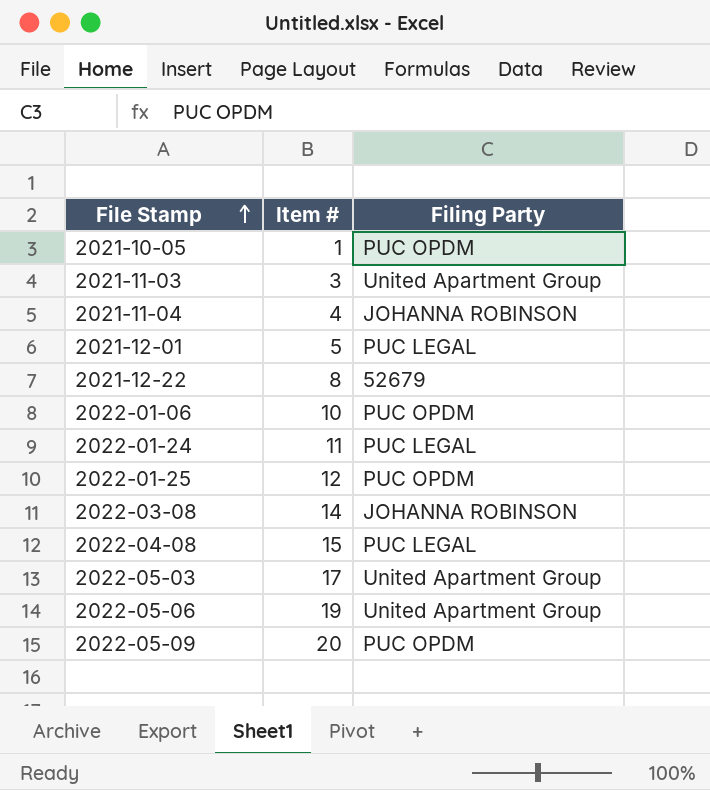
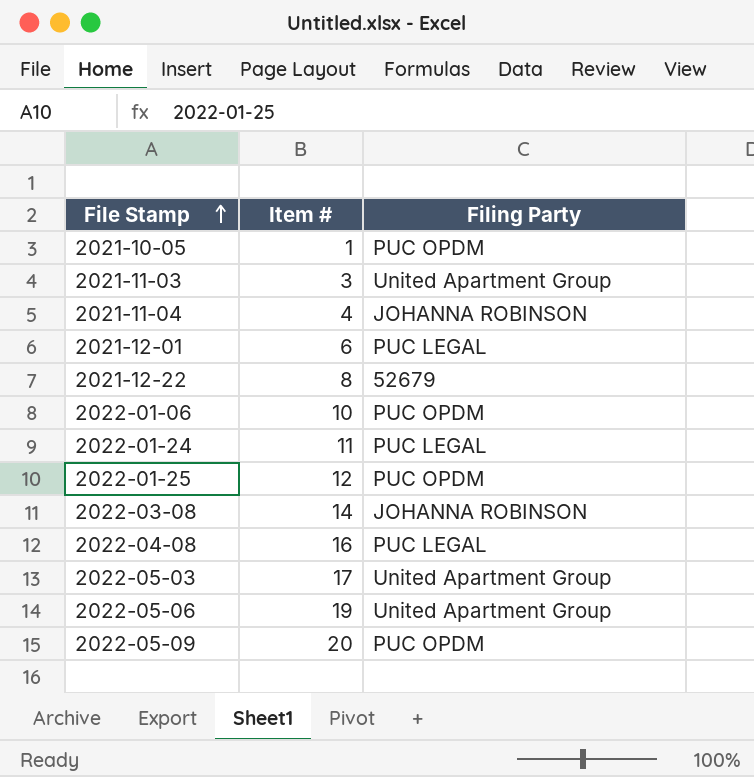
2021-12-01 | Item #: 5 -> 6
2022-04-08 | Item #: 15 -> 16

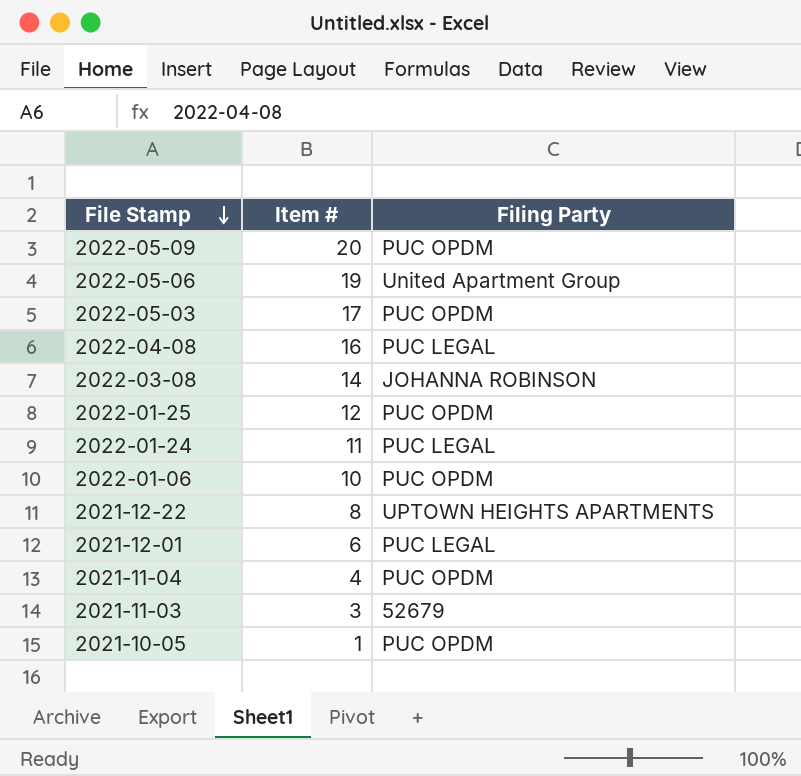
row order: File Stamp ascending -> File Stamp descending
2022-05-03 | Filing Party: United Apartment Group -> PUC OPDM
2021-12-22 | Filing Party: 52679 -> UPTOWN HEIGHTS APARTMENTS
2021-11-04 | Filing Party: JOHANNA ROBINSON -> PUC OPDM
2021-11-03 | Filing Party: United Apartment Group -> 52679

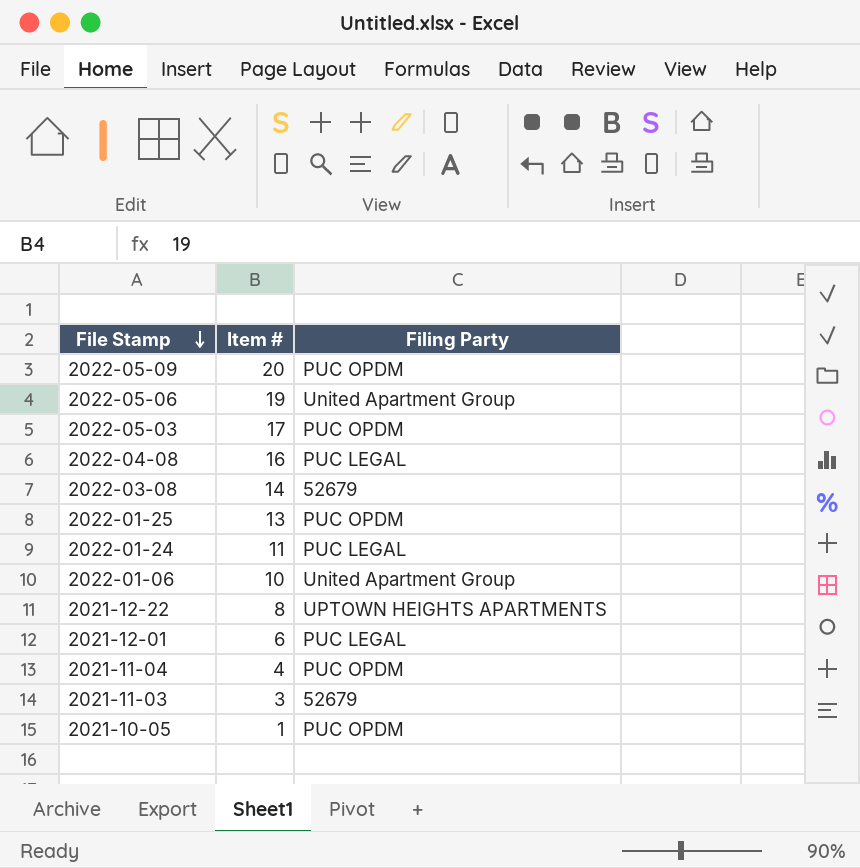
2022-03-08 | Filing Party: JOHANNA ROBINSON -> 52679
2022-01-25 | Item #: 12 -> 13
2022-01-06 | Filing Party: PUC OPDM -> United Apartment Group

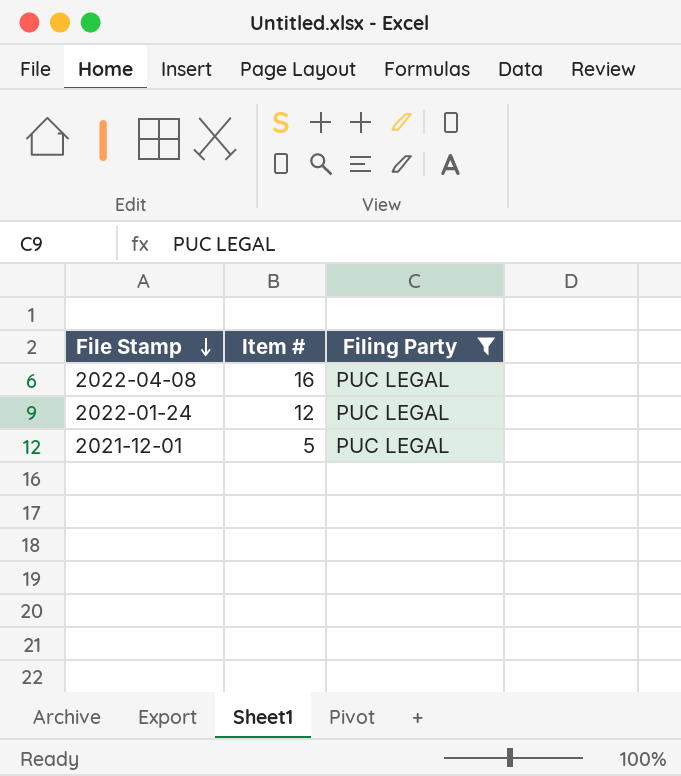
filter: none -> Filing Party = PUC LEGAL
2022-01-24 | Item #: 11 -> 12
2021-12-01 | Item #: 6 -> 5

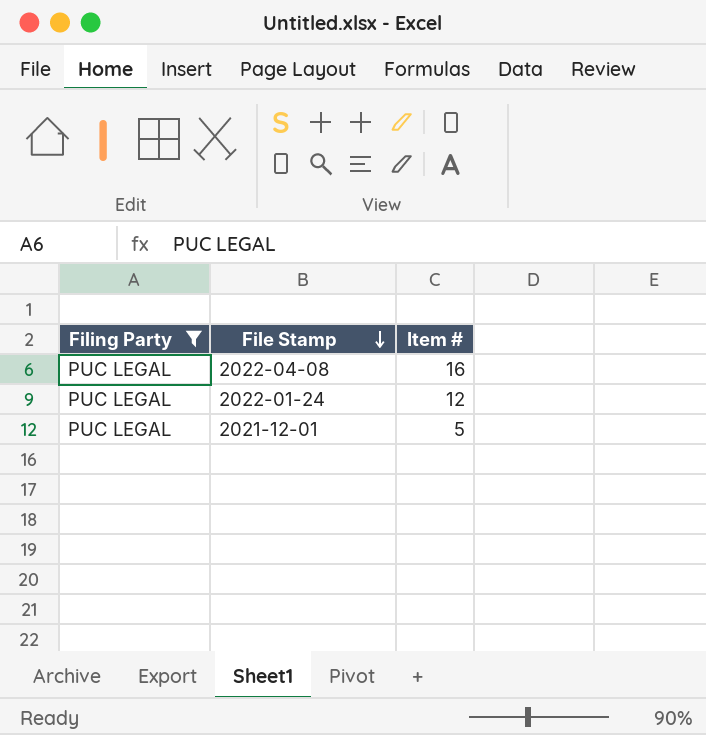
column Filing Party | position: 3 -> 1

